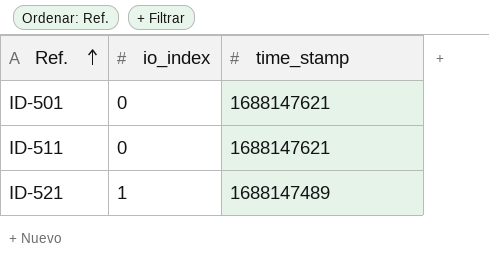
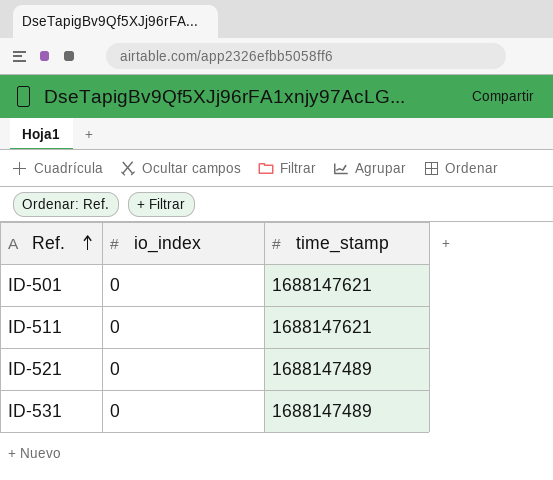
ID-521 | io_index: 1 -> 0
row ID-531: none -> 0 | 1688147489

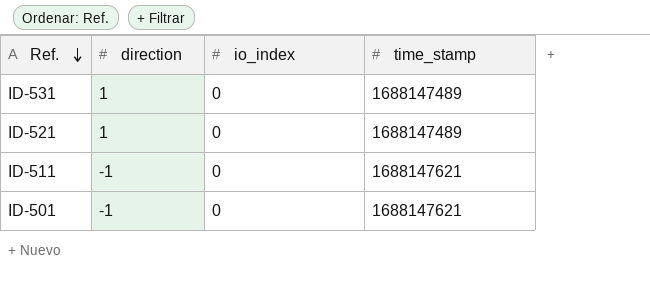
row order: Ref. ascending -> Ref. descending
column direction | position: none -> 2

